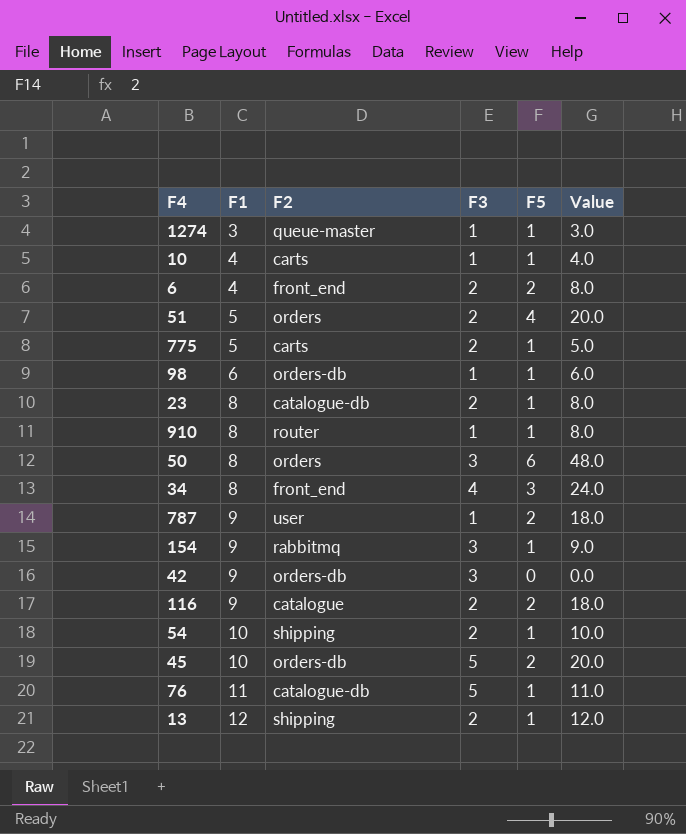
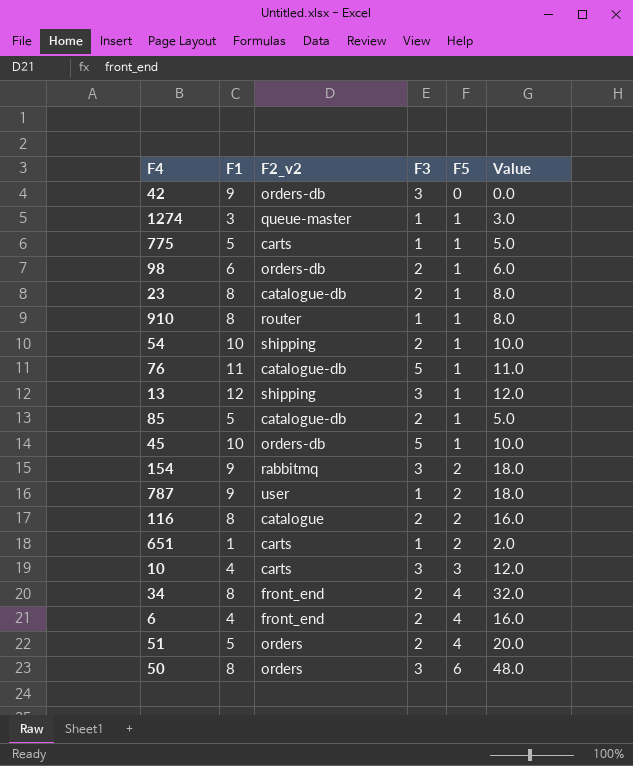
row order: F1 ascending -> F5 ascending
column name: F2 -> F2_v2
775 | F3: 2 -> 1
98 | F3: 1 -> 2
13 | F3: 2 -> 3
row 85: none -> 5 | catalogue-db | 2 | 1 | 5.0
45 | F5: 2 -> 1
45 | Value: 20.0 -> 10.0
154 | F5: 1 -> 2
154 | Value: 9.0 -> 18.0
116 | F1: 9 -> 8
116 | Value: 18.0 -> 16.0
row 651: none -> 1 | carts | 1 | 2 | 2.0
10 | F3: 1 -> 3
10 | F5: 1 -> 3
10 | Value: 4.0 -> 12.0
34 | F3: 4 -> 2
34 | F5: 3 -> 4
34 | Value: 24.0 -> 32.0
6 | F5: 2 -> 4
6 | Value: 8.0 -> 16.0

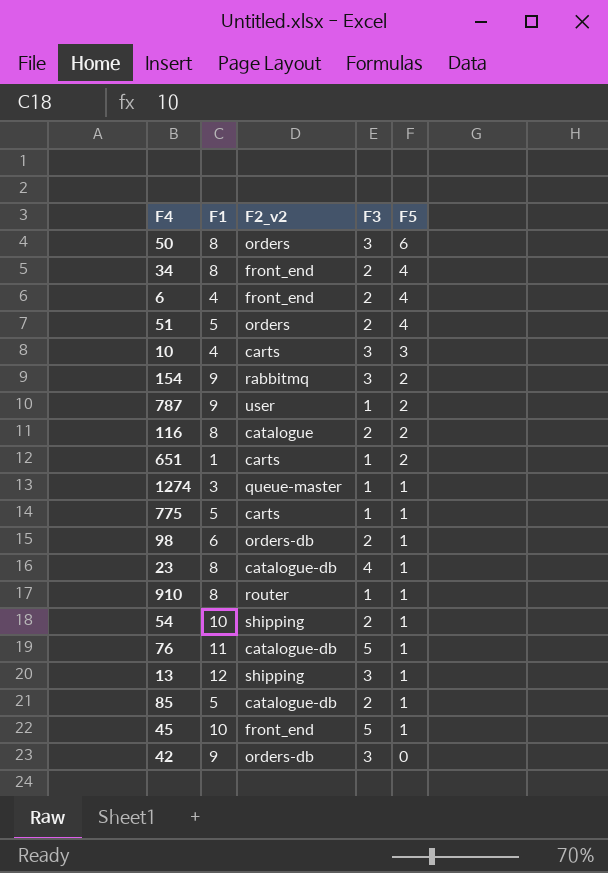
row order: F5 ascending -> F5 descending
column Value | formula: [F1] * [F5] -> none
23 | F3: 2 -> 4
45 | F2_v2: orders-db -> front_end

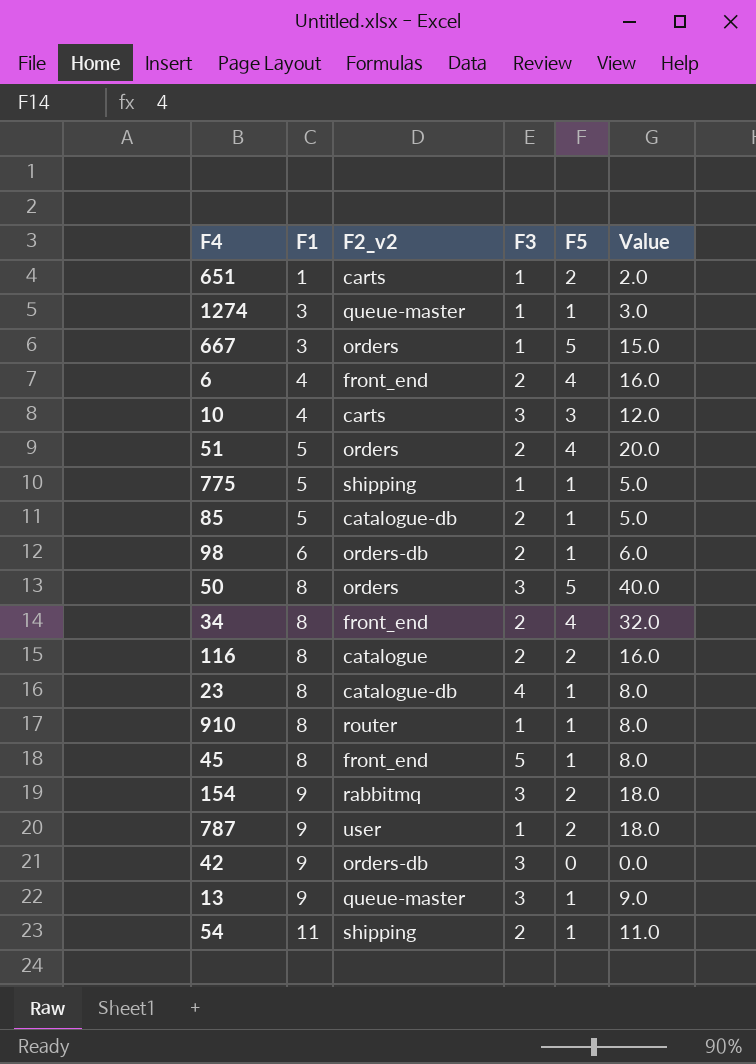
row order: F5 descending -> F1 ascending
column Value | formula: none -> [F1] * [F5]
row 76: 11 | catalogue-db | 5 | 1 -> none
row 667: none -> 3 | orders | 1 | 5 | 15.0
775 | F2_v2: carts -> shipping
50 | F5: 6 -> 5
45 | F1: 10 -> 8
13 | F1: 12 -> 9
13 | F2_v2: shipping -> queue-master
54 | F1: 10 -> 11

